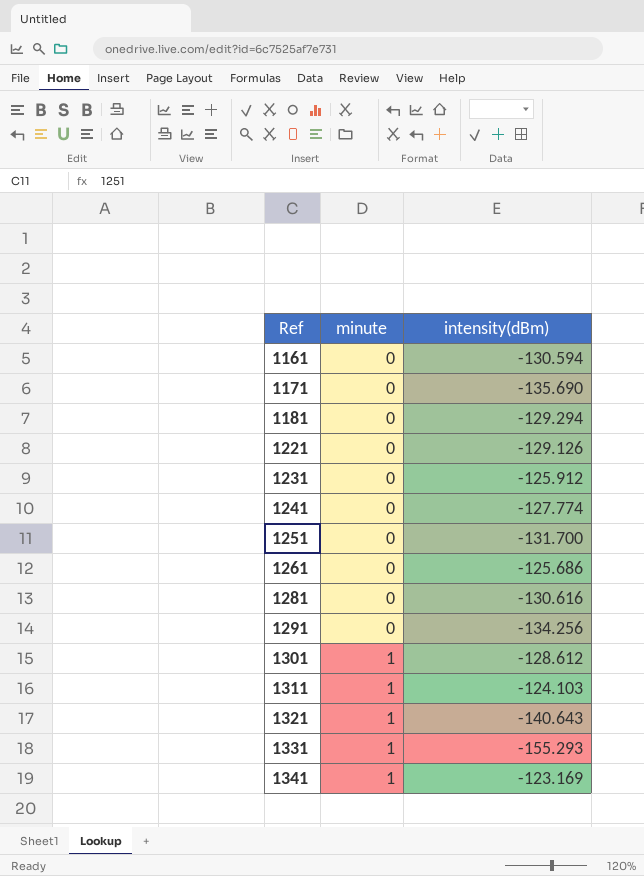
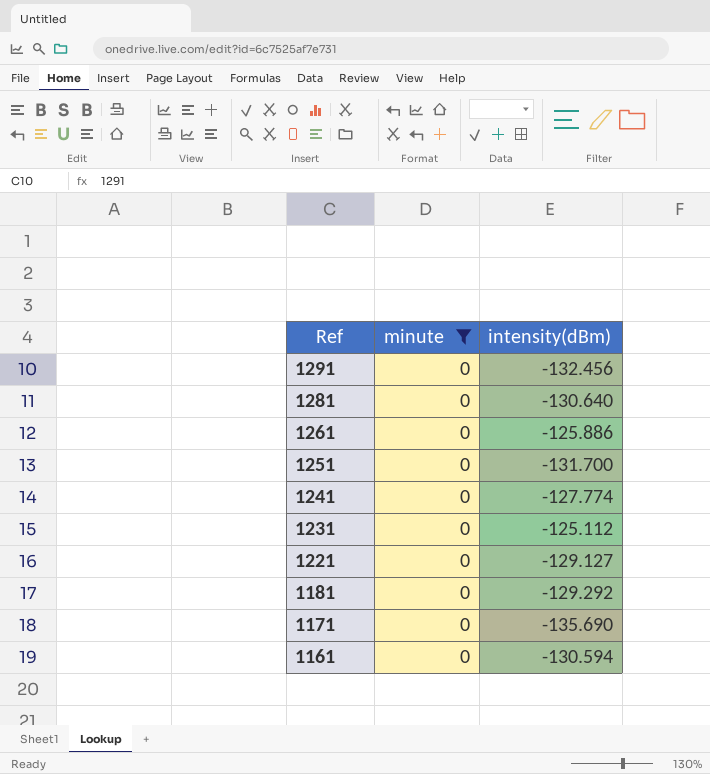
filter: none -> minute = 0
row order: Ref ascending -> Ref descending
1291 | intensity(dBm): -134.256 -> -132.456
1281 | intensity(dBm): -130.616 -> -130.640
1261 | intensity(dBm): -125.686 -> -125.886
1231 | intensity(dBm): -125.912 -> -125.112
1221 | intensity(dBm): -129.126 -> -129.127
1181 | intensity(dBm): -129.294 -> -129.292

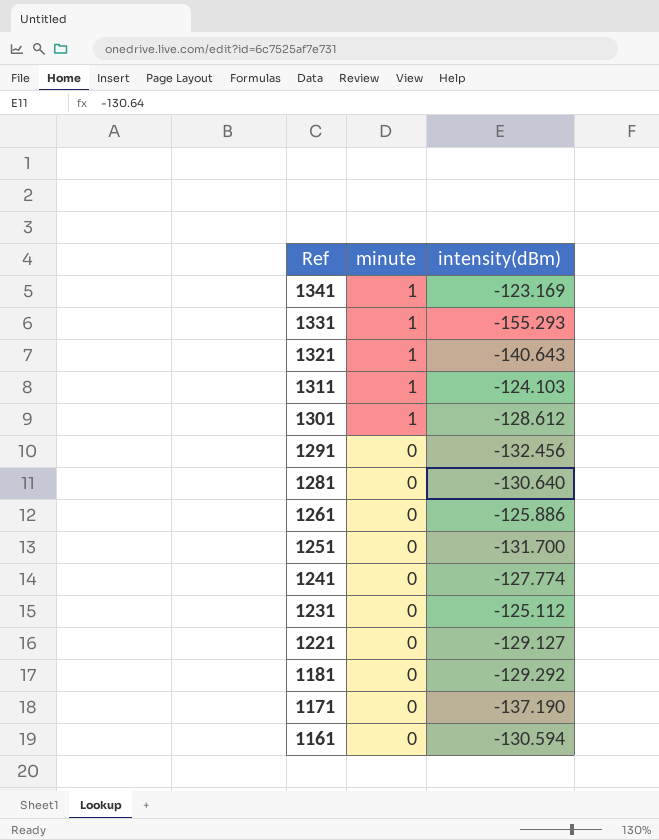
filter: minute = 0 -> none
1171 | intensity(dBm): -135.690 -> -137.190

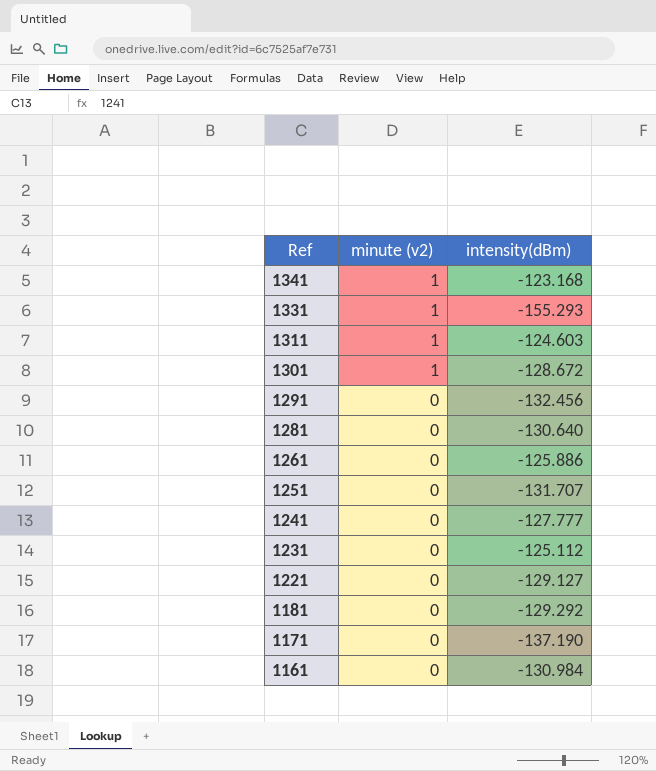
column name: minute -> minute (v2)
row 1321: 1 | -140.643 -> none
1341 | intensity(dBm): -123.169 -> -123.168
1311 | intensity(dBm): -124.103 -> -124.603
1301 | intensity(dBm): -128.612 -> -128.672
1251 | intensity(dBm): -131.700 -> -131.707
1241 | intensity(dBm): -127.774 -> -127.777
1161 | intensity(dBm): -130.594 -> -130.984

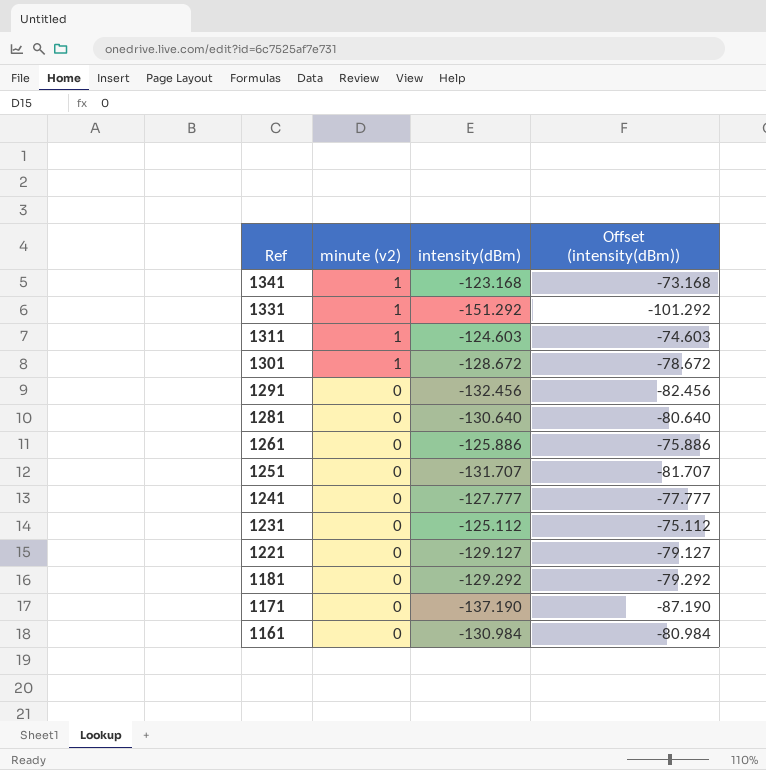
column Offset (intensity(dBm)) | formula: none -> [intensity(dBm)] + 50
1331 | intensity(dBm): -155.293 -> -151.292

